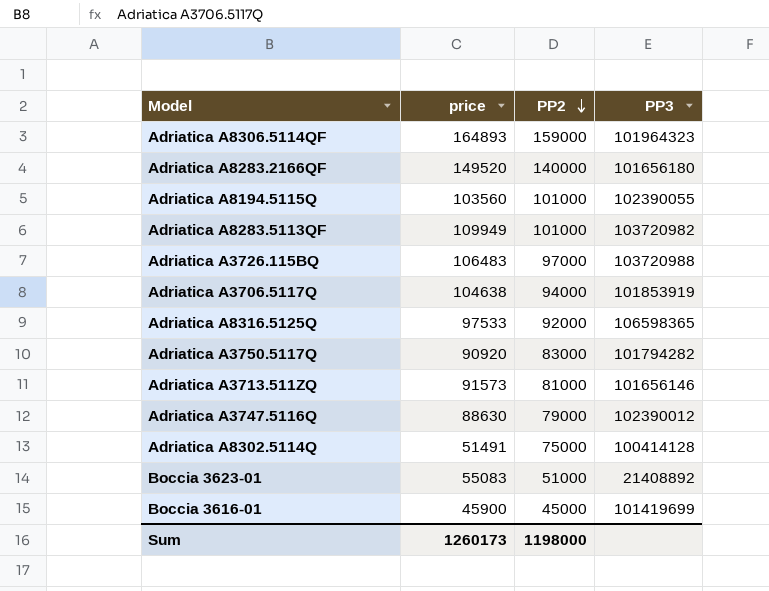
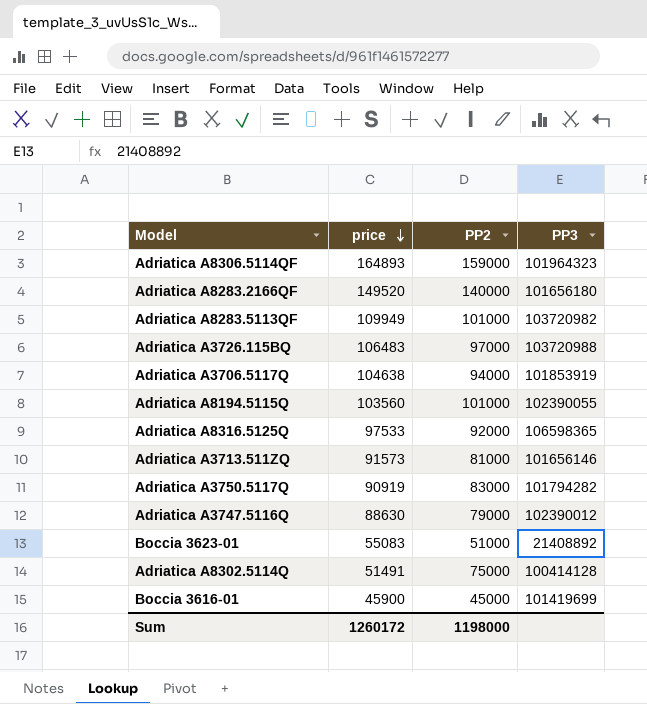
row order: PP2 descending -> price descending
Adriatica A3750.5117Q | price: 90920 -> 90919
Sum | price: 1260173 -> 1260172

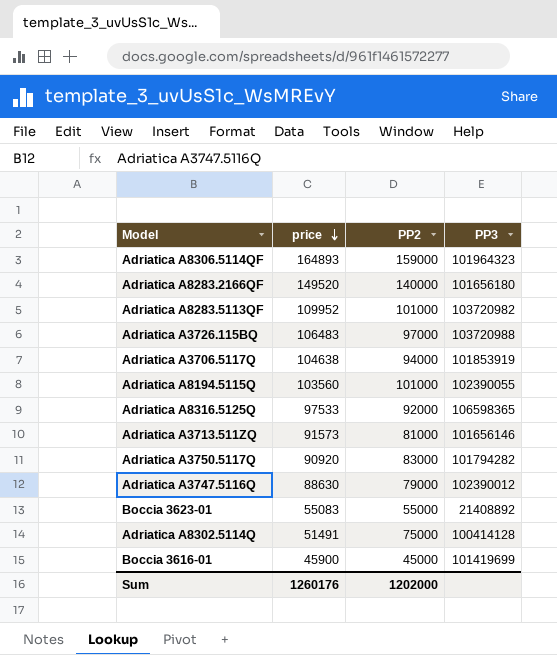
Adriatica A8283.5113QF | price: 109949 -> 109952
Adriatica A3750.5117Q | price: 90919 -> 90920
Boccia 3623-01 | PP2: 51000 -> 55000
Sum | price: 1260172 -> 1260176
Sum | PP2: 1198000 -> 1202000

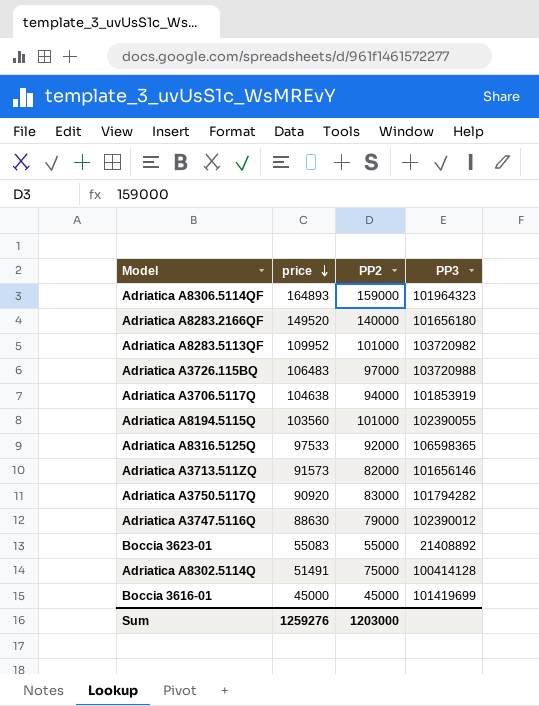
Adriatica A3713.511ZQ | PP2: 81000 -> 82000
Boccia 3616-01 | price: 45900 -> 45000
Sum | price: 1260176 -> 1259276
Sum | PP2: 1202000 -> 1203000

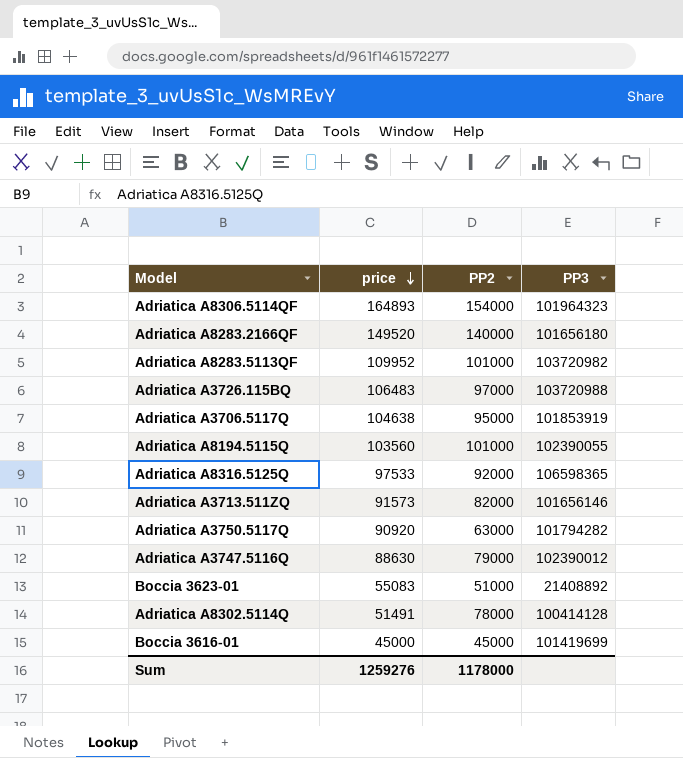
Adriatica A8306.5114QF | PP2: 159000 -> 154000
Adriatica A3706.5117Q | PP2: 94000 -> 95000
Adriatica A3750.5117Q | PP2: 83000 -> 63000
Boccia 3623-01 | PP2: 55000 -> 51000
Adriatica A8302.5114Q | PP2: 75000 -> 78000
Sum | PP2: 1203000 -> 1178000

